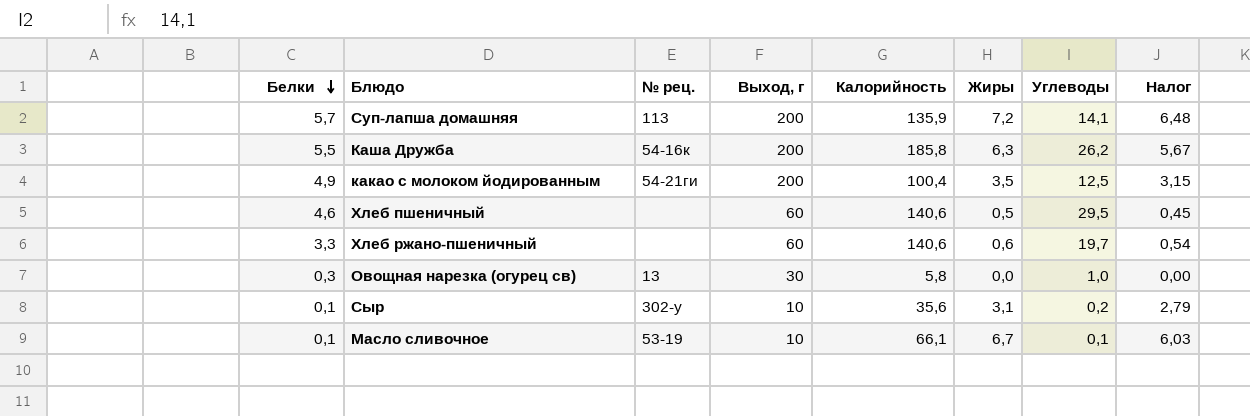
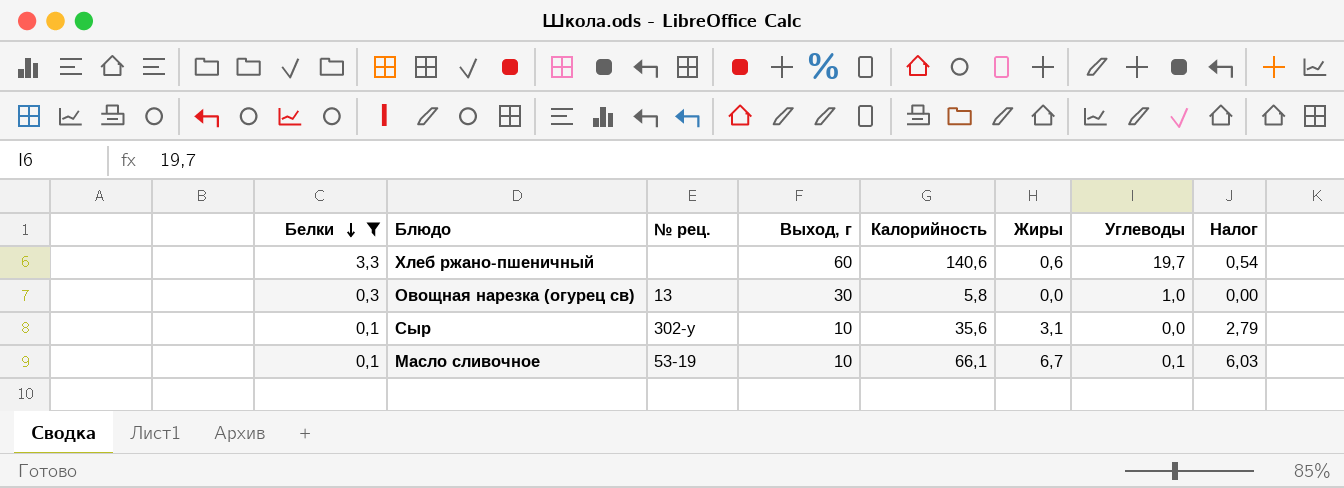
filter: none -> Белки <= 3,3
Сыр | Углеводы: 0,2 -> 0,0

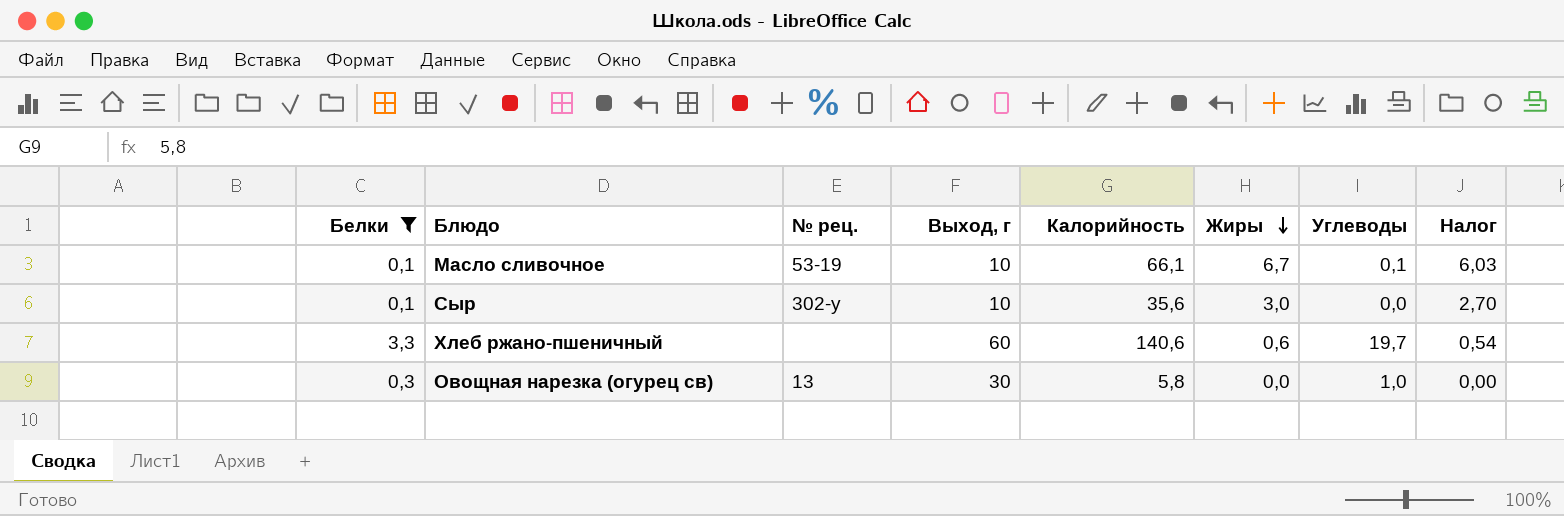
row order: Белки descending -> Жиры descending
Сыр | Жиры: 3,1 -> 3,0
Сыр | Налог: 2,79 -> 2,70

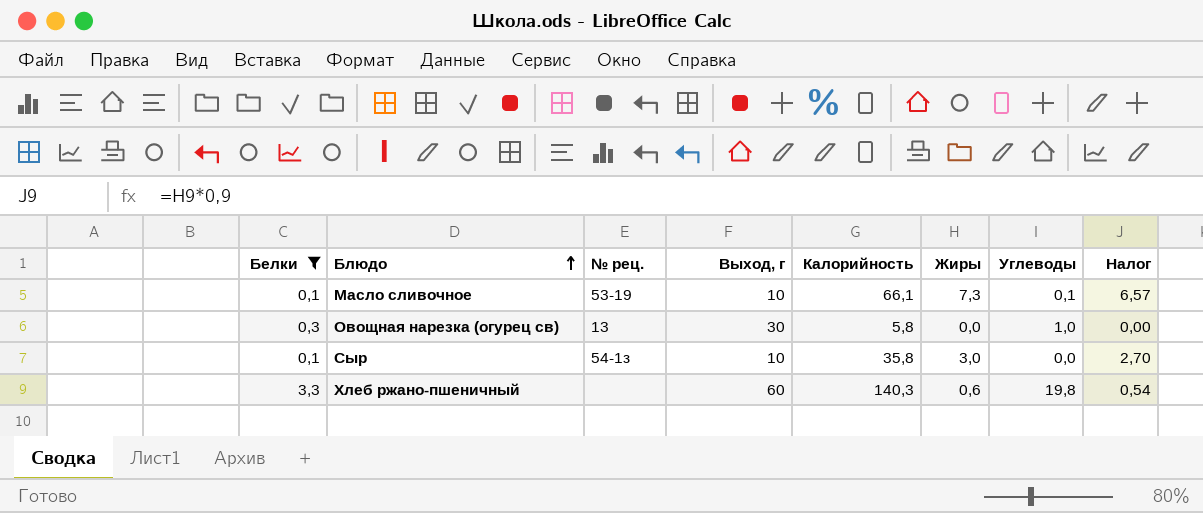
row order: Жиры descending -> Блюдо ascending
Масло сливочное | Жиры: 6,7 -> 7,3
Масло сливочное | Налог: 6,03 -> 6,57
Сыр | № рец.: 302-у -> 54-1з
Сыр | Калорийность: 35,6 -> 35,8
Хлеб ржано-пшеничный | Калорийность: 140,6 -> 140,3
Хлеб ржано-пшеничный | Углеводы: 19,7 -> 19,8

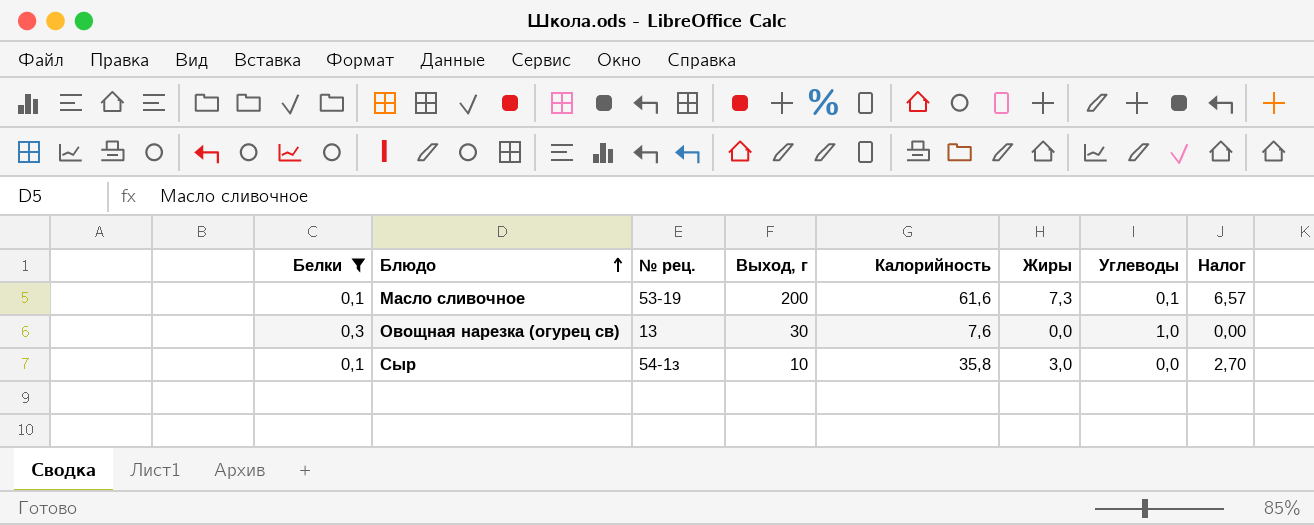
row Хлеб ржано-пшеничный: 3,3 | none | 60 | 140,3 | 0,6 | 19,8 | 0,54 -> none
Масло сливочное | Выход, г: 10 -> 200
Масло сливочное | Калорийность: 66,1 -> 61,6
Овощная нарезка (огурец св) | Калорийность: 5,8 -> 7,6

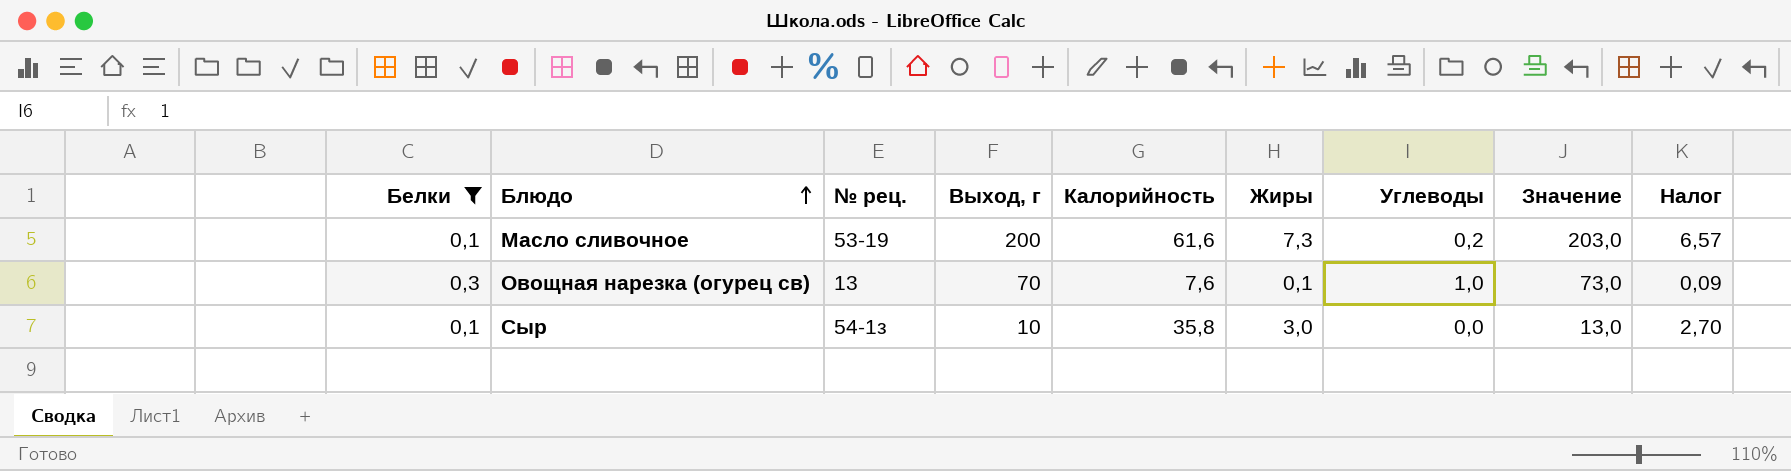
column Значение | formula: none -> [Выход, г] + 3
Масло сливочное | Углеводы: 0,1 -> 0,2
Овощная нарезка (огурец св) | Выход, г: 30 -> 70
Овощная нарезка (огурец св) | Жиры: 0,0 -> 0,1
Овощная нарезка (огурец св) | Налог: 0,00 -> 0,09

